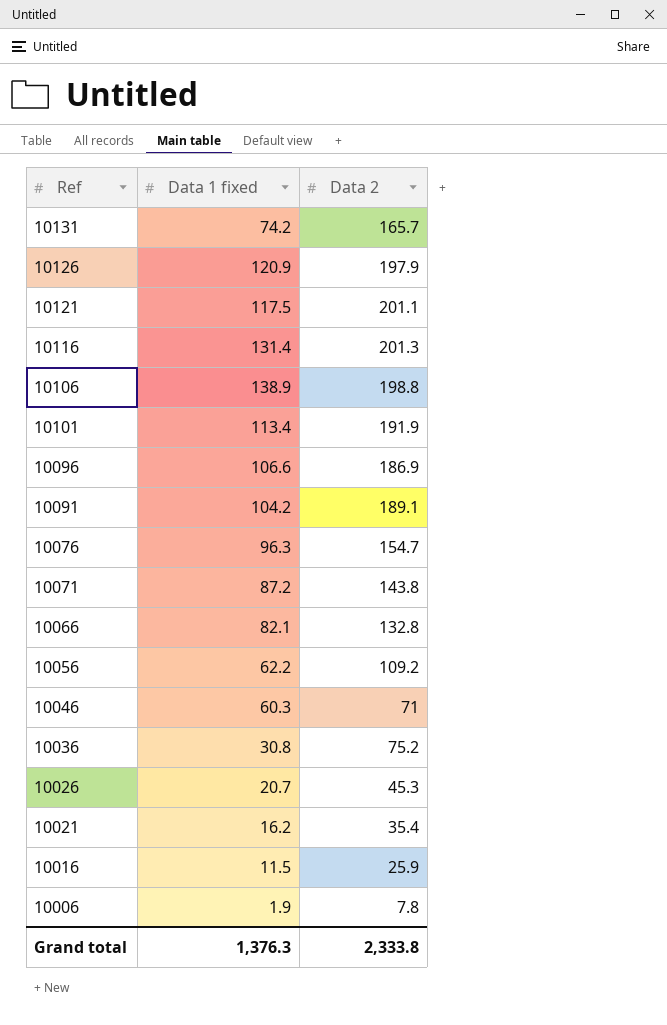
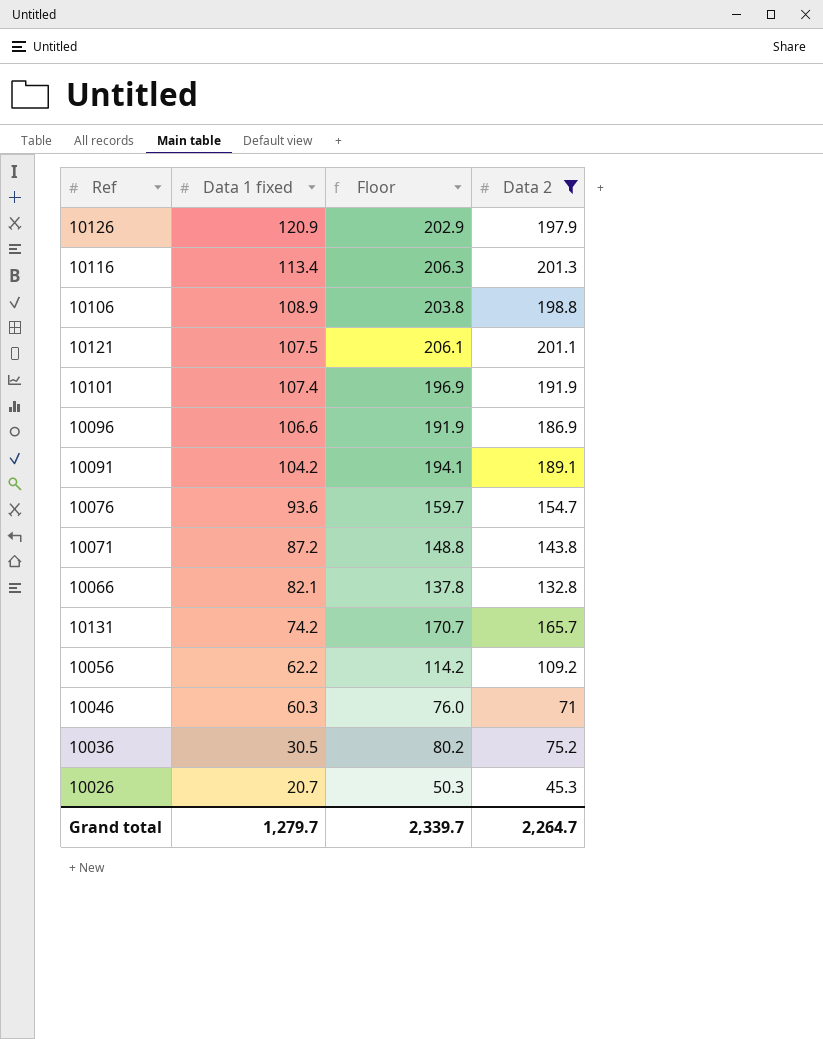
filter: none -> Data 2 >= 45.3
row order: Ref descending -> Data 1 fixed descending
column Floor | formula: none -> [Data 2] + 5
10116 | Data 1 fixed: 131.4 -> 113.4
10106 | Data 1 fixed: 138.9 -> 108.9
10121 | Data 1 fixed: 117.5 -> 107.5
10101 | Data 1 fixed: 113.4 -> 107.4
10076 | Data 1 fixed: 96.3 -> 93.6
10036 | Data 1 fixed: 30.8 -> 30.5
Grand total | Data 1 fixed: 1,376.3 -> 1,279.7
Grand total | Data 2: 2,333.8 -> 2,264.7

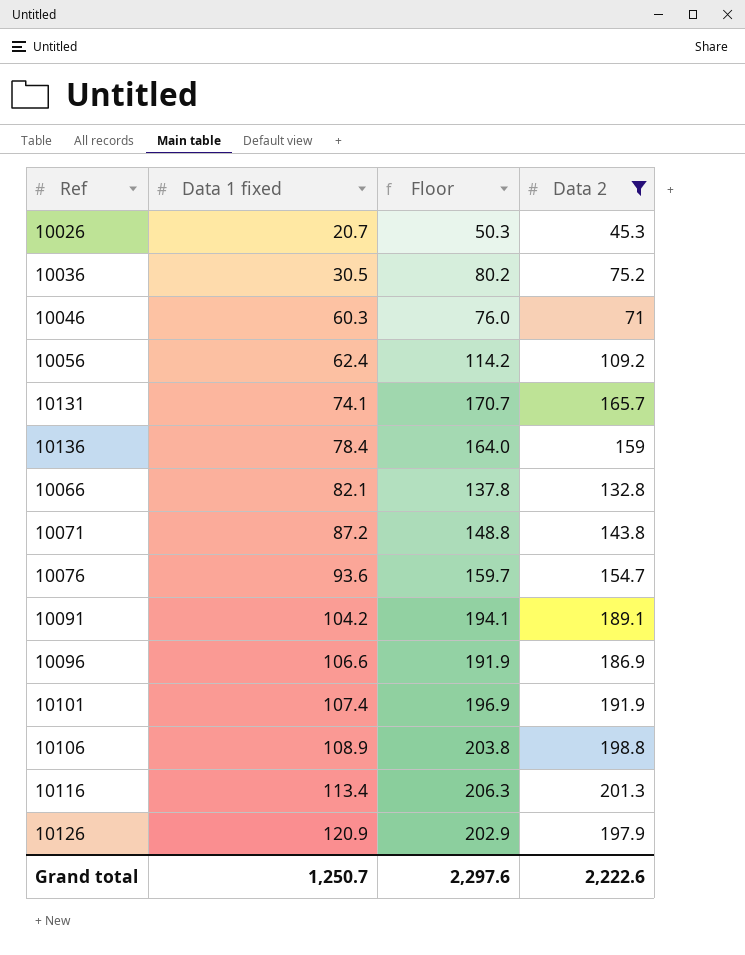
row order: Data 1 fixed descending -> Data 1 fixed ascending
row 10121: 107.5 | 206.1 | 201.1 -> none
10056 | Data 1 fixed: 62.2 -> 62.4
10131 | Data 1 fixed: 74.2 -> 74.1
row 10136: none -> 78.4 | 164.0 | 159
Grand total | Data 1 fixed: 1,279.7 -> 1,250.7
Grand total | Floor: 2,339.7 -> 2,297.6
Grand total | Data 2: 2,264.7 -> 2,222.6

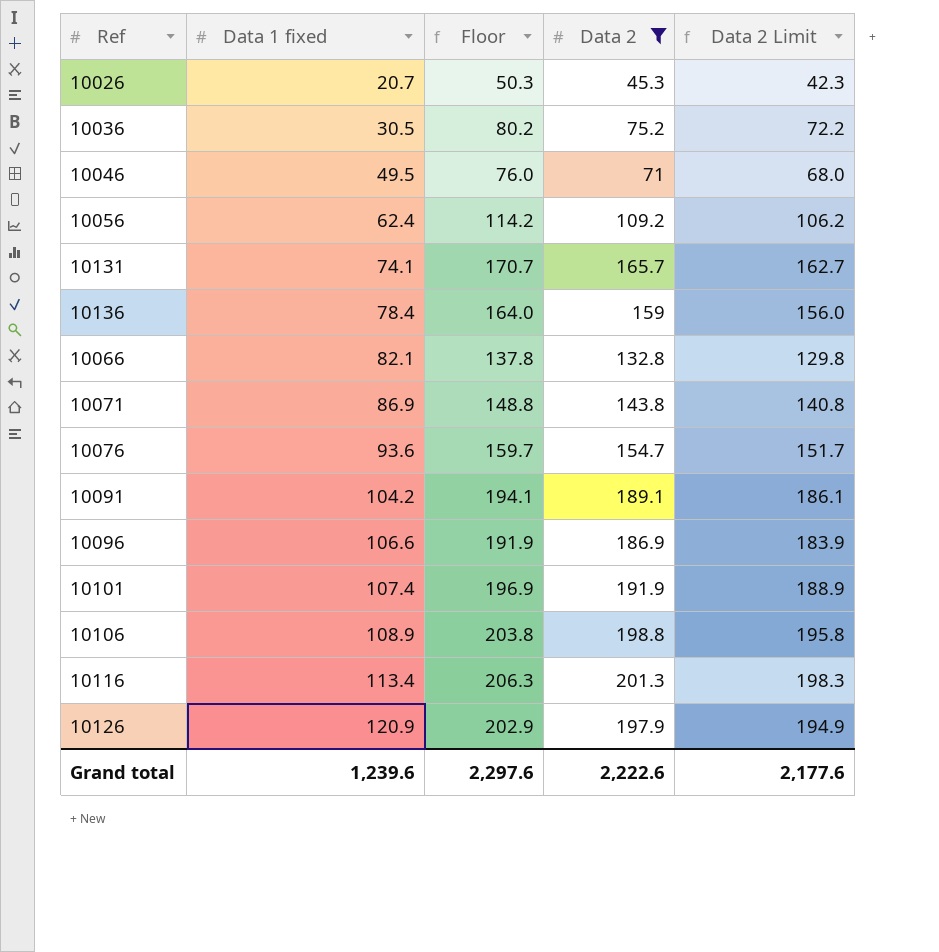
column Data 2 Limit | formula: none -> [Data 2] - 3
10046 | Data 1 fixed: 60.3 -> 49.5
10071 | Data 1 fixed: 87.2 -> 86.9
Grand total | Data 1 fixed: 1,250.7 -> 1,239.6

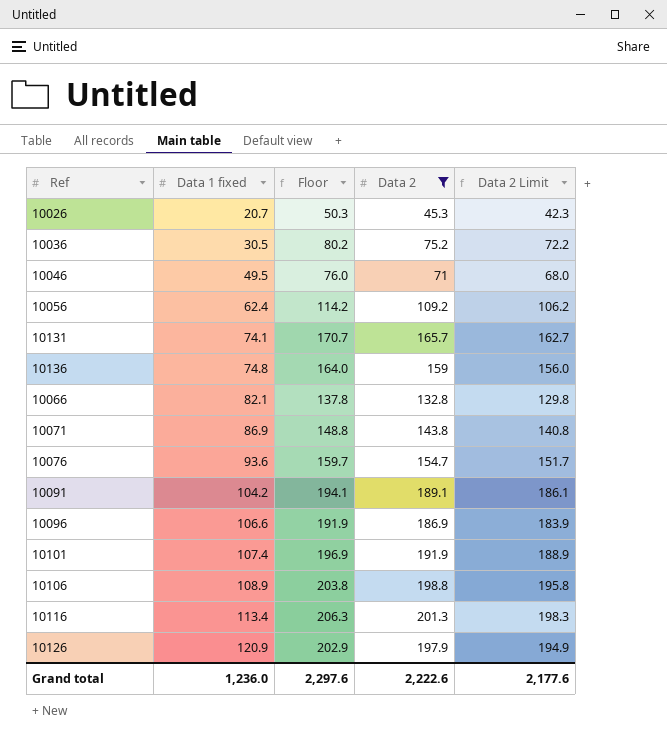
10136 | Data 1 fixed: 78.4 -> 74.8
Grand total | Data 1 fixed: 1,239.6 -> 1,236.0

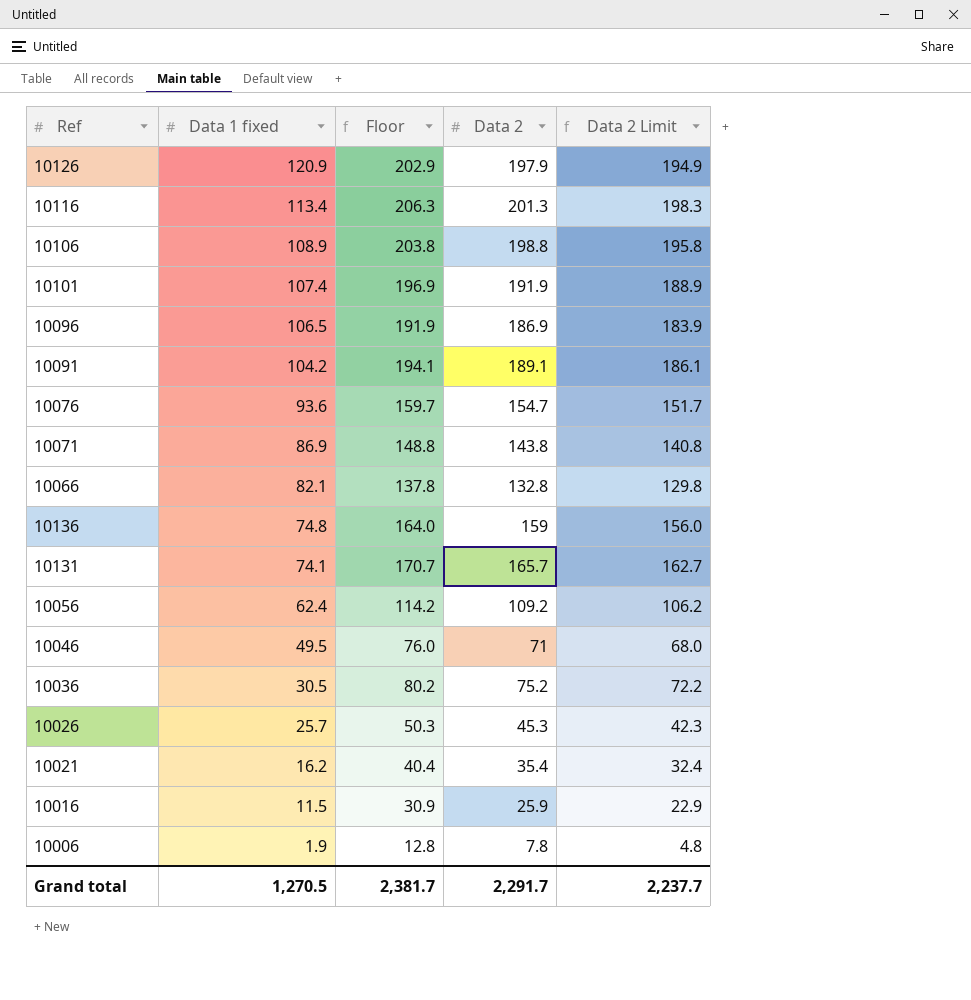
filter: Data 2 >= 45.3 -> none
row order: Data 1 fixed ascending -> Data 1 fixed descending
10096 | Data 1 fixed: 106.6 -> 106.5
10026 | Data 1 fixed: 20.7 -> 25.7
Grand total | Data 1 fixed: 1,236.0 -> 1,270.5
Grand total | Floor: 2,297.6 -> 2,381.7
Grand total | Data 2: 2,222.6 -> 2,291.7
Grand total | Data 2 Limit: 2,177.6 -> 2,237.7

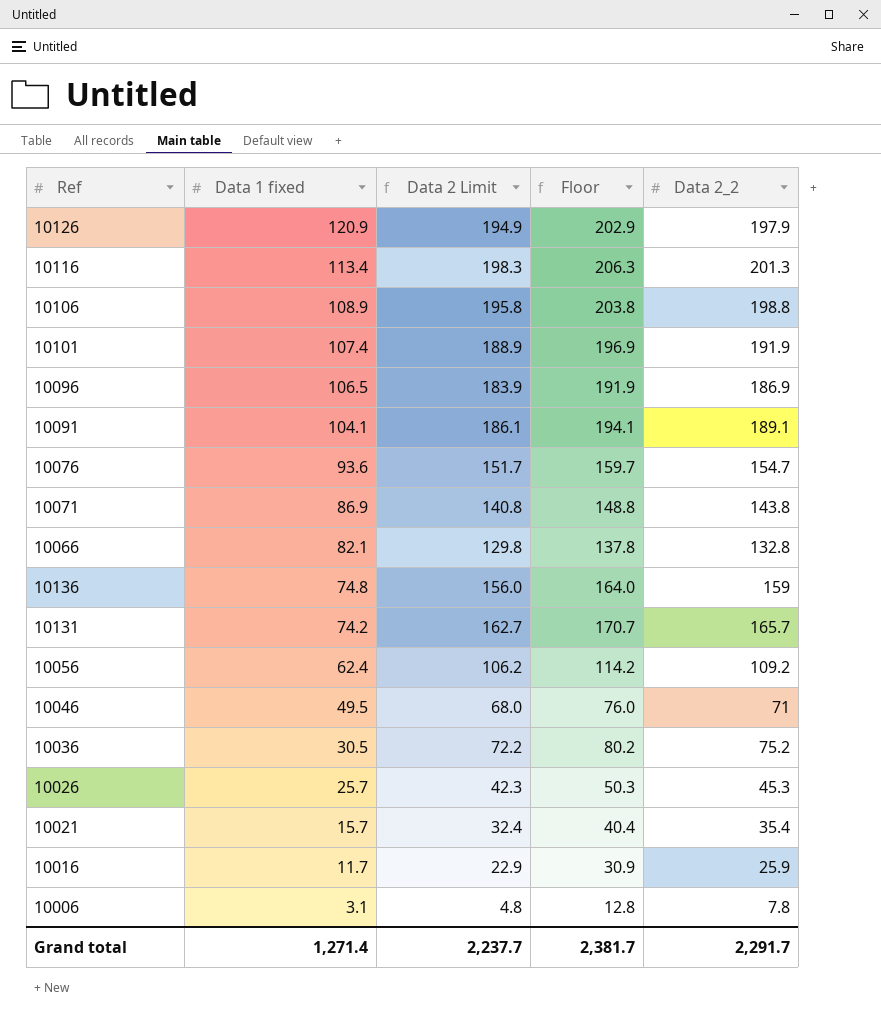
column Data 2 Limit | position: 5 -> 3
column name: Data 2 -> Data 2_2
10091 | Data 1 fixed: 104.2 -> 104.1
10131 | Data 1 fixed: 74.1 -> 74.2
10021 | Data 1 fixed: 16.2 -> 15.7
10016 | Data 1 fixed: 11.5 -> 11.7
10006 | Data 1 fixed: 1.9 -> 3.1
Grand total | Data 1 fixed: 1,270.5 -> 1,271.4

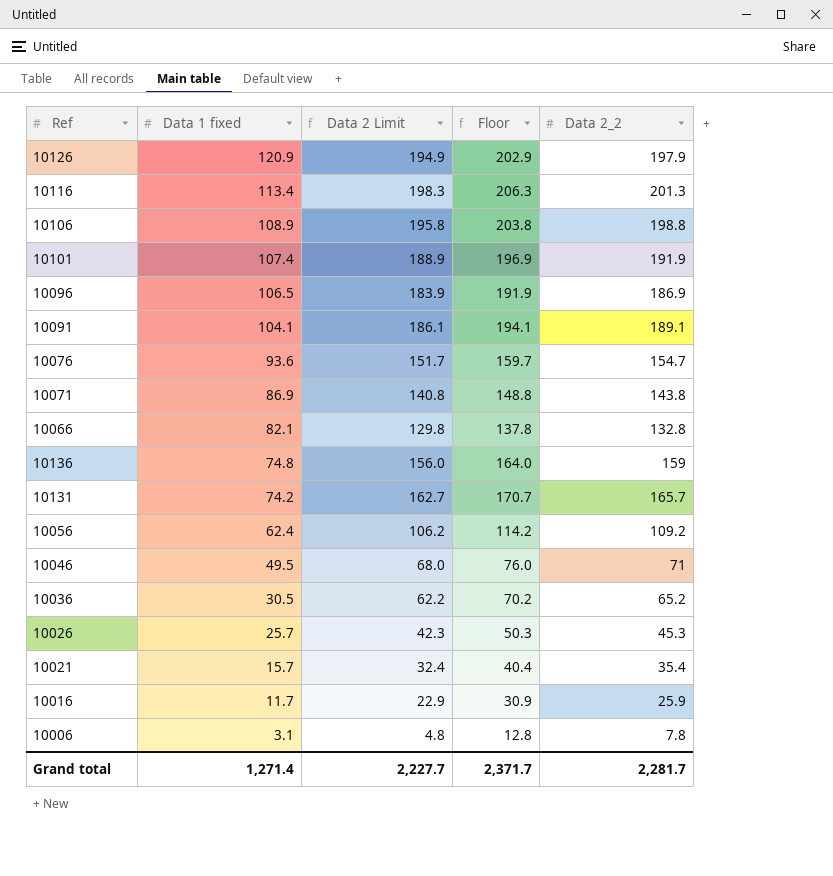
10036 | Data 2 Limit: 72.2 -> 62.2
10036 | Floor: 80.2 -> 70.2
10036 | Data 2_2: 75.2 -> 65.2
Grand total | Data 2 Limit: 2,237.7 -> 2,227.7
Grand total | Floor: 2,381.7 -> 2,371.7
Grand total | Data 2_2: 2,291.7 -> 2,281.7

